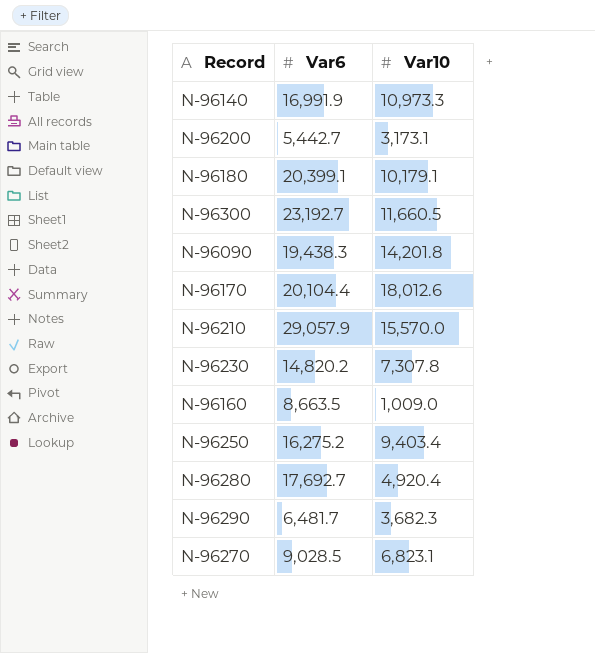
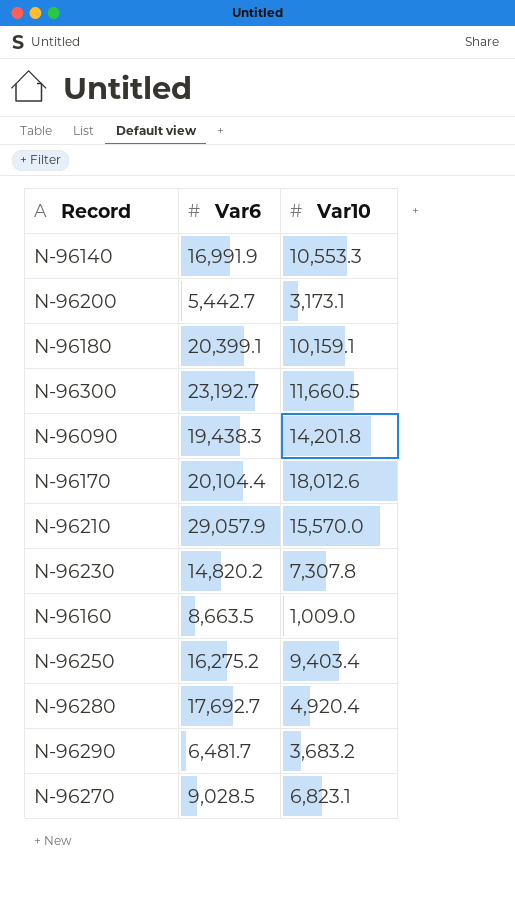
N-96140 | Var10: 10,973.3 -> 10,553.3
N-96180 | Var10: 10,179.1 -> 10,159.1
N-96290 | Var10: 3,682.3 -> 3,683.2

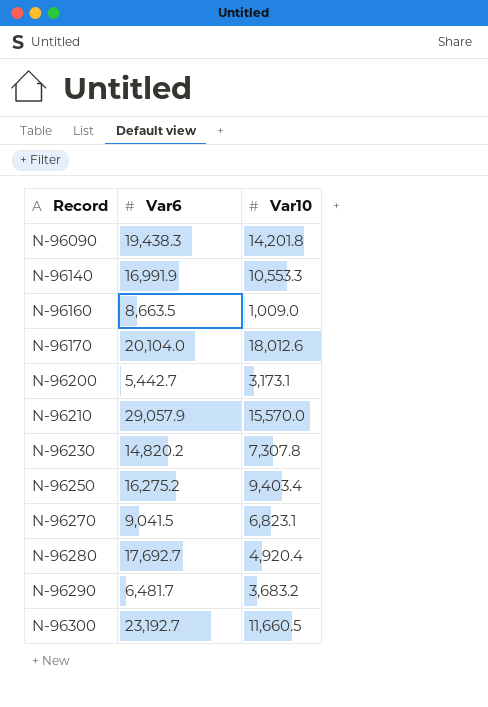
row order: none -> Record ascending
row N-96180: 20,399.1 | 10,159.1 -> none
N-96170 | Var6: 20,104.4 -> 20,104.0
N-96270 | Var6: 9,028.5 -> 9,041.5

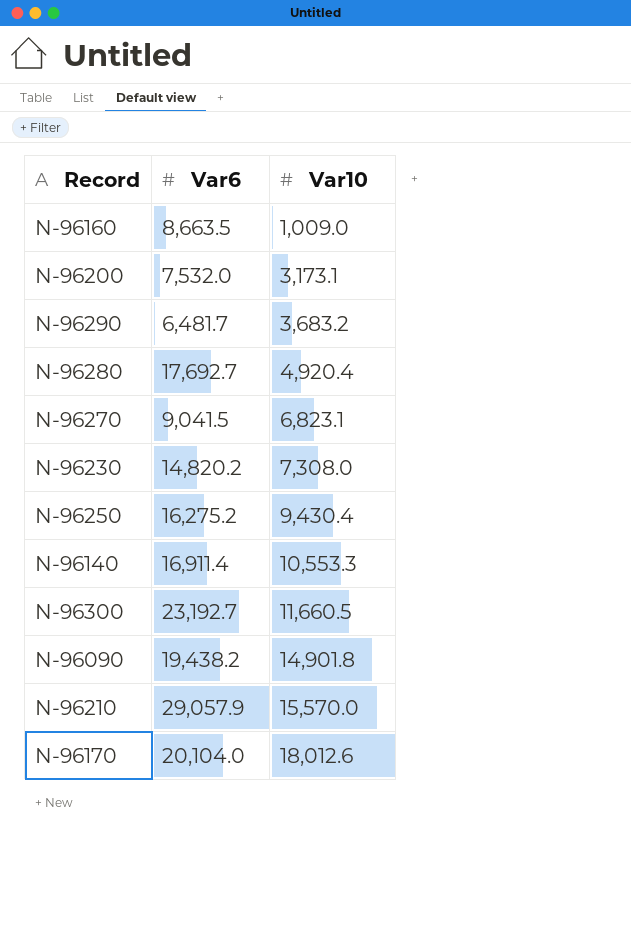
row order: Record ascending -> Var10 ascending
N-96200 | Var6: 5,442.7 -> 7,532.0
N-96230 | Var10: 7,307.8 -> 7,308.0
N-96250 | Var10: 9,403.4 -> 9,430.4
N-96140 | Var6: 16,991.9 -> 16,911.4
N-96090 | Var6: 19,438.3 -> 19,438.2
N-96090 | Var10: 14,201.8 -> 14,901.8

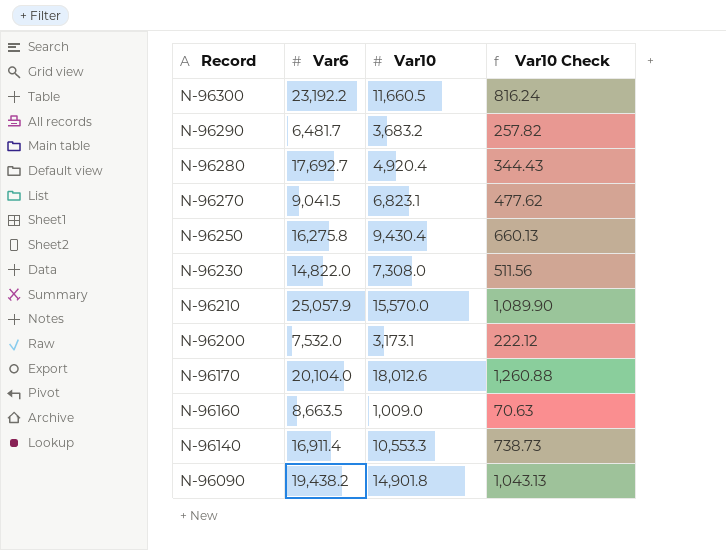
row order: Var10 ascending -> Record descending
column Var10 Check | formula: none -> [Var10] * 0.07
N-96300 | Var6: 23,192.7 -> 23,192.2
N-96250 | Var6: 16,275.2 -> 16,275.8
N-96230 | Var6: 14,820.2 -> 14,822.0
N-96210 | Var6: 29,057.9 -> 25,057.9

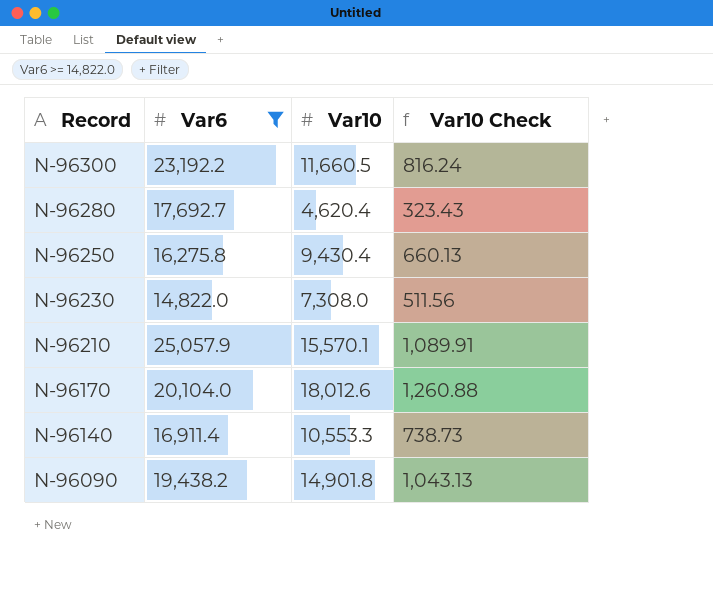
filter: none -> Var6 >= 14,822.0
N-96280 | Var10: 4,920.4 -> 4,620.4
N-96280 | Var10 Check: 344.43 -> 323.43
N-96210 | Var10: 15,570.0 -> 15,570.1
N-96210 | Var10 Check: 1,089.90 -> 1,089.91

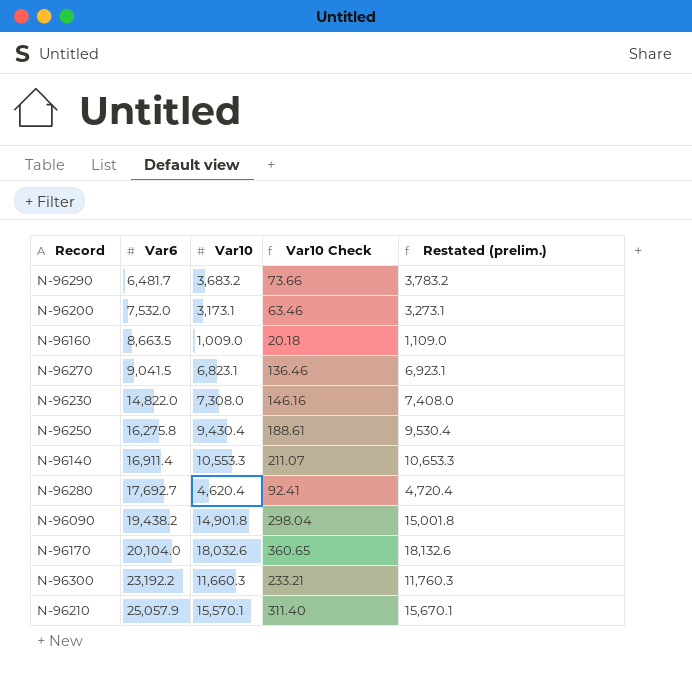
filter: Var6 >= 14,822.0 -> none
row order: Record descending -> Var6 ascending
column Var10 Check | formula: [Var10] * 0.07 -> [Var10] * 0.02
column Restated (prelim.) | formula: none -> [Var10] + 100
N-96170 | Var10: 18,012.6 -> 18,032.6
N-96300 | Var10: 11,660.5 -> 11,660.3

